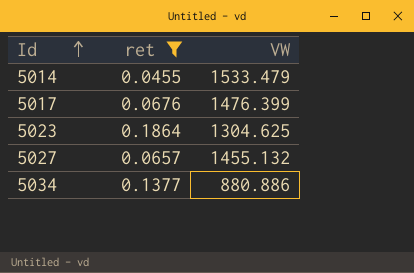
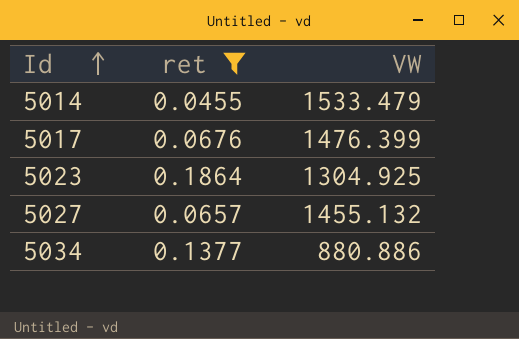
5023 | VW: 1304.625 -> 1304.925

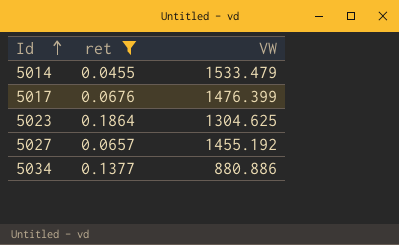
5023 | VW: 1304.925 -> 1304.625
5027 | VW: 1455.132 -> 1455.192

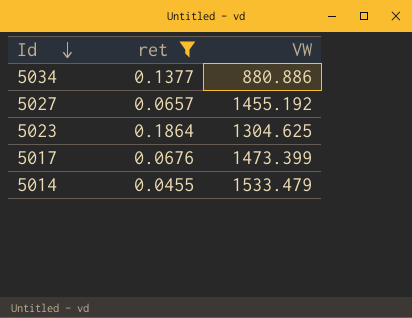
row order: Id ascending -> Id descending
5017 | VW: 1476.399 -> 1473.399

